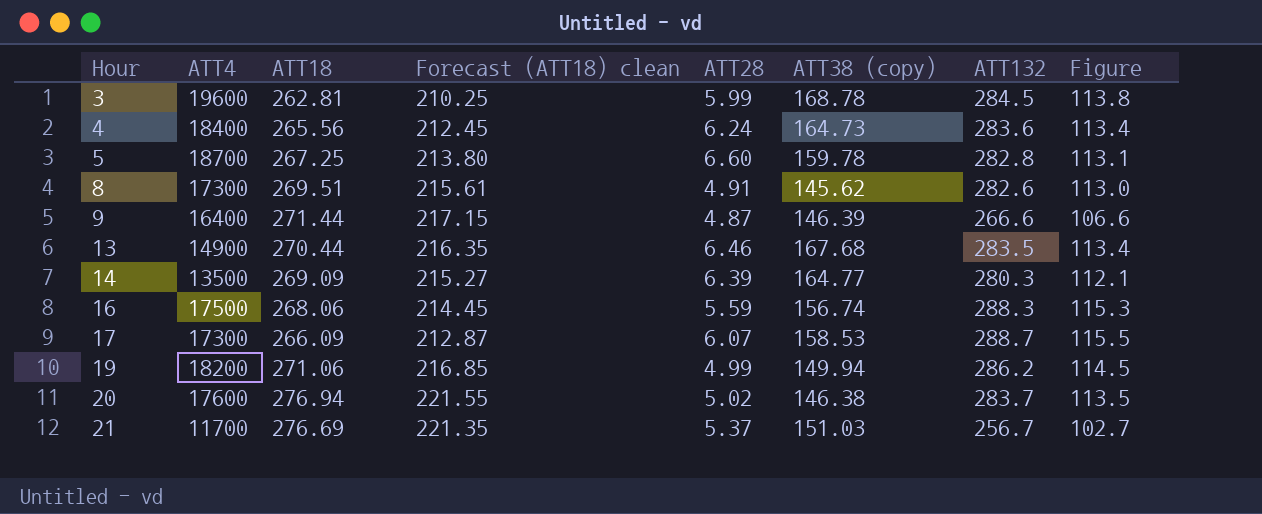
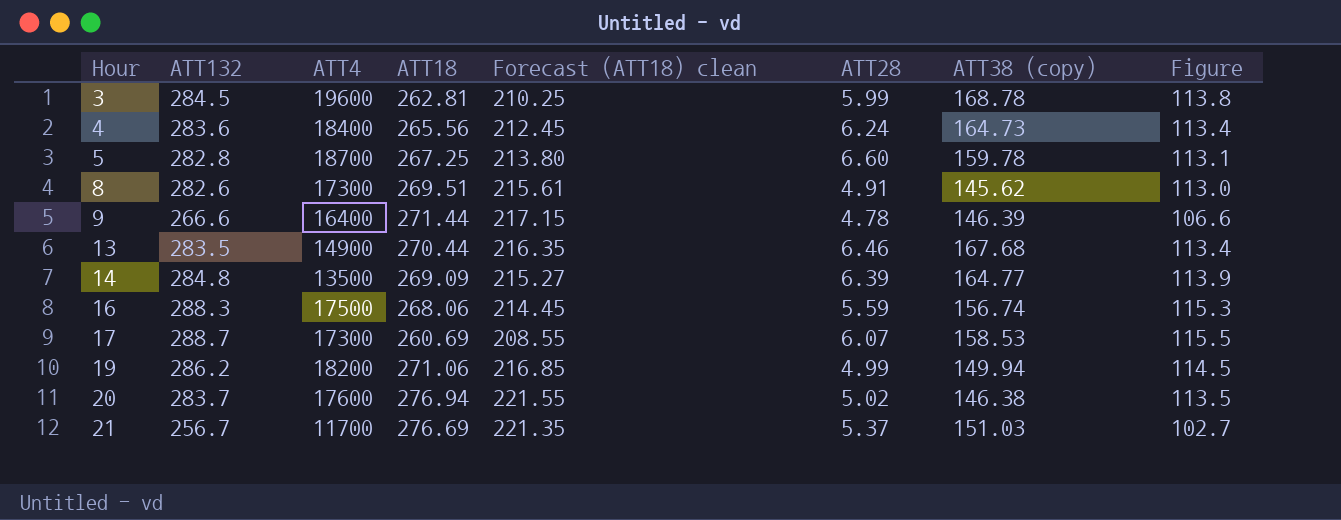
column ATT132 | position: 7 -> 2
9 | ATT28: 4.87 -> 4.78
14 | ATT132: 280.3 -> 284.8
14 | Figure: 112.1 -> 113.9
17 | ATT18: 266.09 -> 260.69
17 | Forecast (ATT18) clean: 212.87 -> 208.55

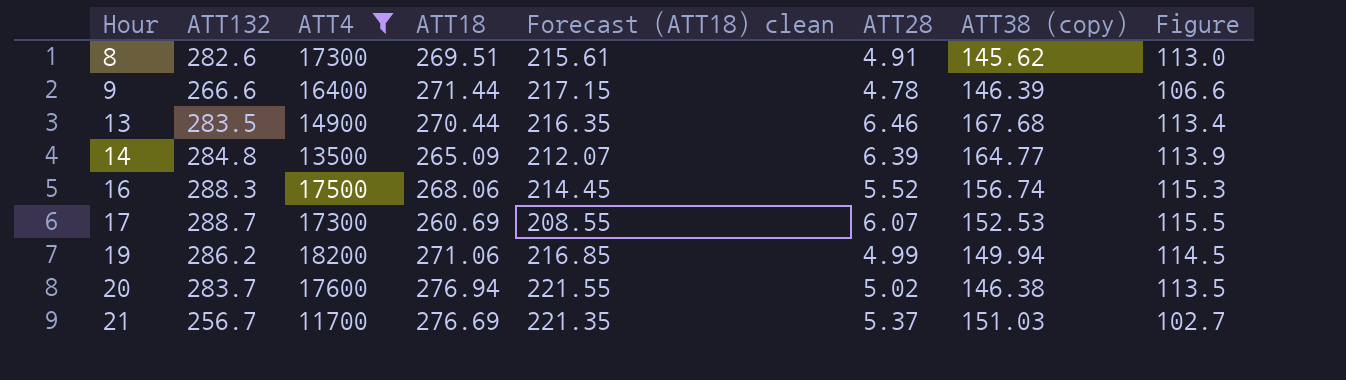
filter: none -> ATT4 <= 18200
14 | ATT18: 269.09 -> 265.09
14 | Forecast (ATT18) clean: 215.27 -> 212.07
16 | ATT28: 5.59 -> 5.52
17 | ATT38 (copy): 158.53 -> 152.53

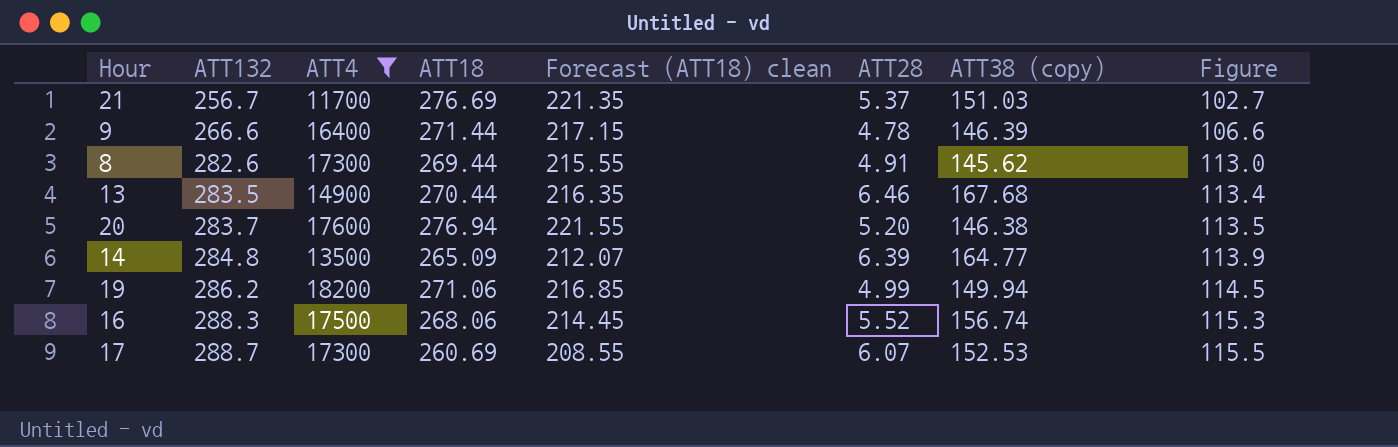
row order: Hour ascending -> ATT132 ascending
8 | ATT18: 269.51 -> 269.44
8 | Forecast (ATT18) clean: 215.61 -> 215.55
20 | ATT28: 5.02 -> 5.20

